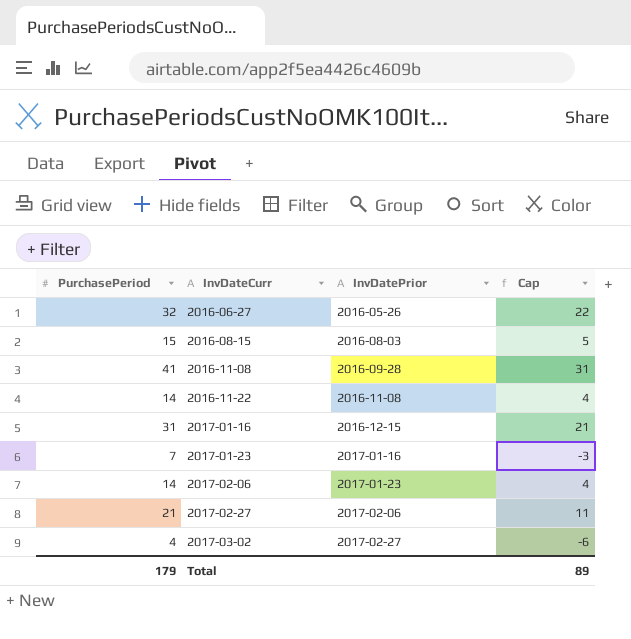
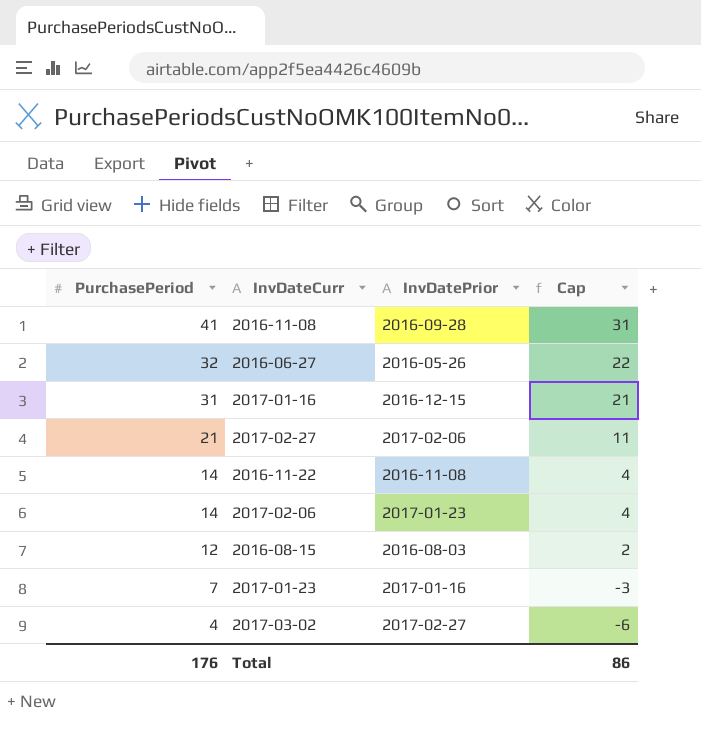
row order: InvDateCurr ascending -> PurchasePeriod descending
2016-08-15 | PurchasePeriod: 15 -> 12
2016-08-15 | Cap: 5 -> 2
Total | PurchasePeriod: 179 -> 176
Total | Cap: 89 -> 86

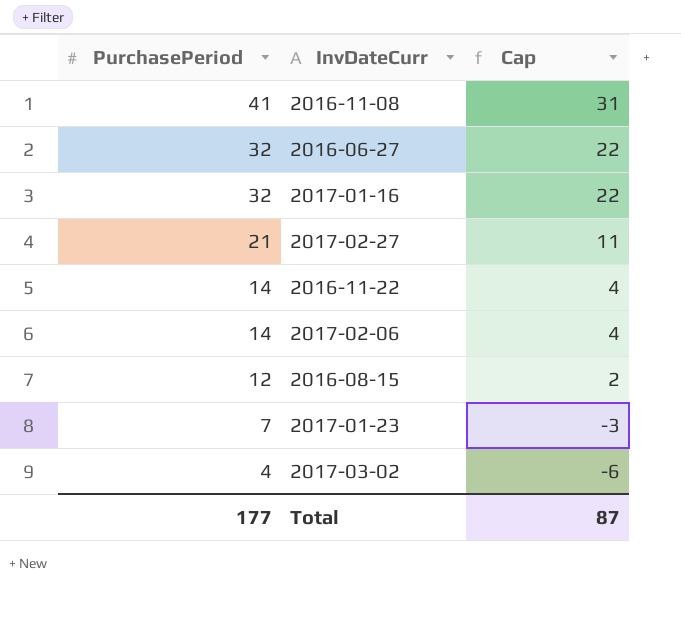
column InvDatePrior | position: 3 -> none
2017-01-16 | PurchasePeriod: 31 -> 32
2017-01-16 | Cap: 21 -> 22
Total | PurchasePeriod: 176 -> 177
Total | Cap: 86 -> 87

